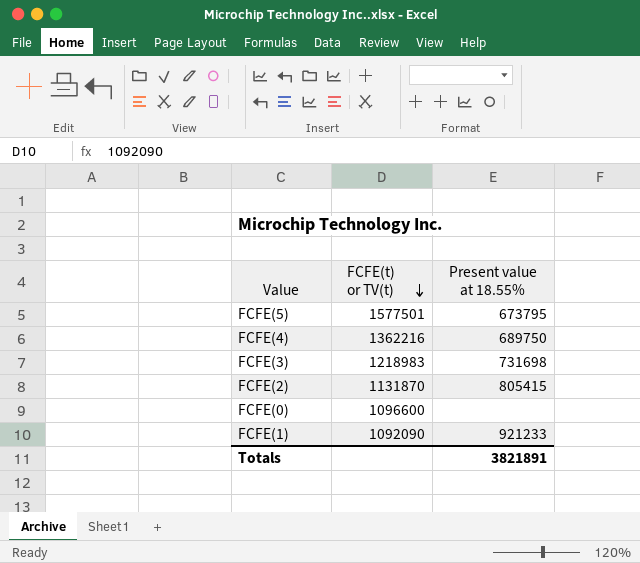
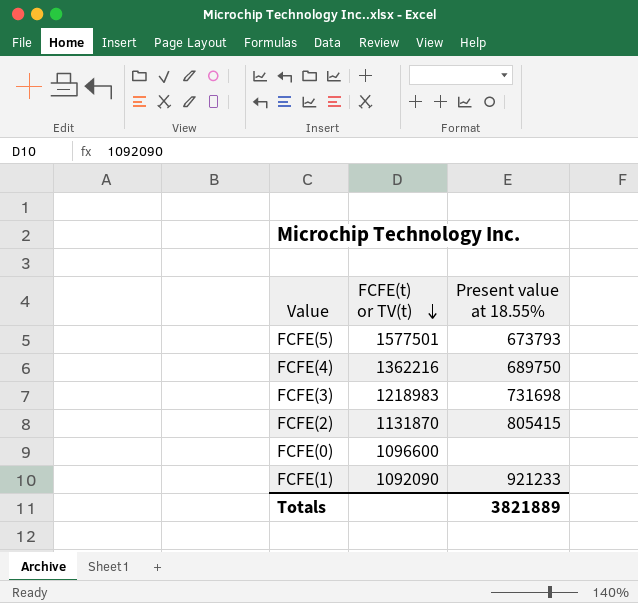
FCFE(5) | Present value at 18.55%: 673795 -> 673793
Totals | Present value at 18.55%: 3821891 -> 3821889

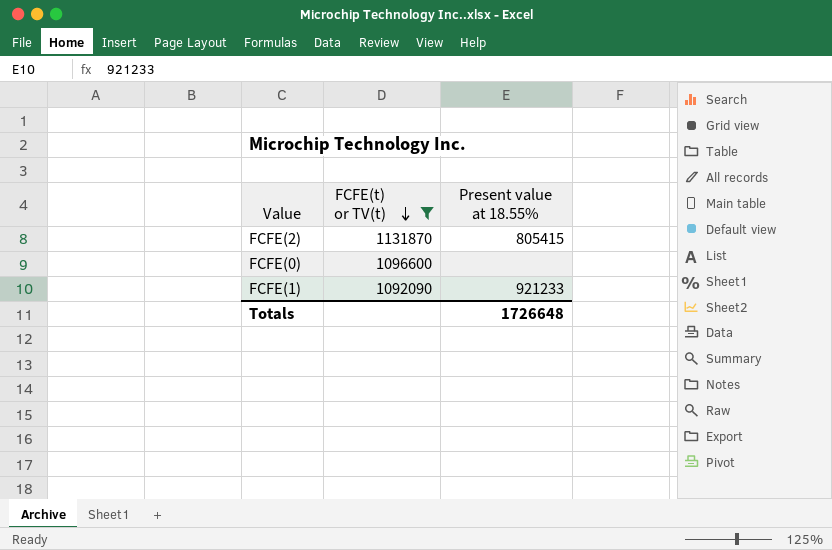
filter: none -> FCFE(t) or TV(t) <= 1131870
Totals | Present value at 18.55%: 3821889 -> 1726648

